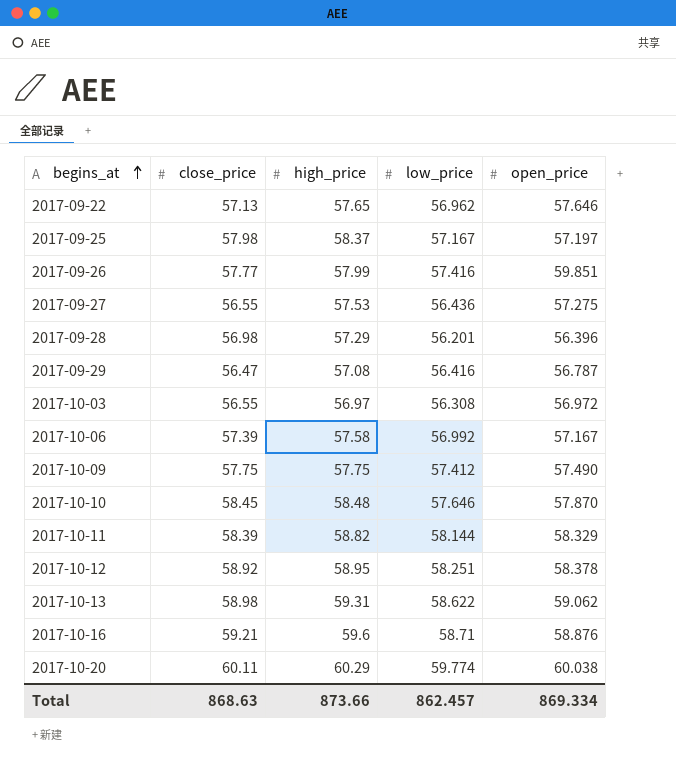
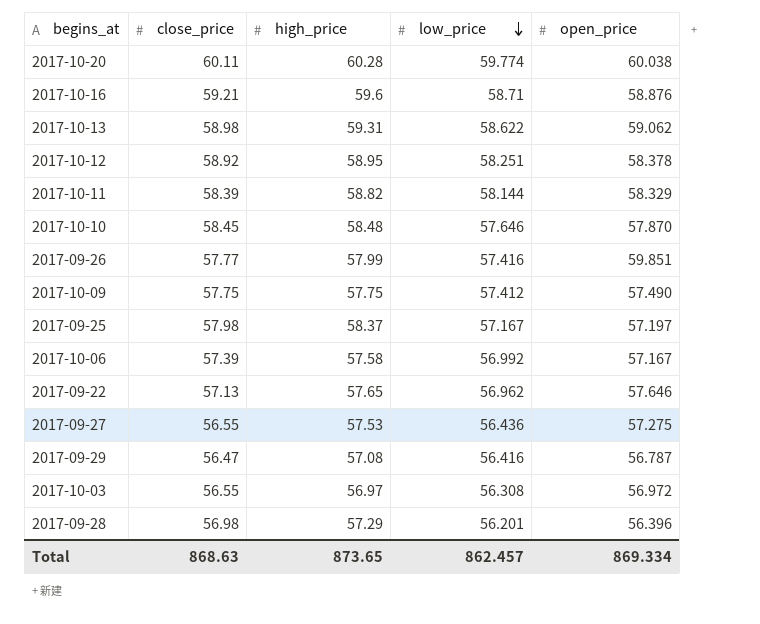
row order: begins_at ascending -> low_price descending
2017-10-20 | high_price: 60.29 -> 60.28
Total | high_price: 873.66 -> 873.65

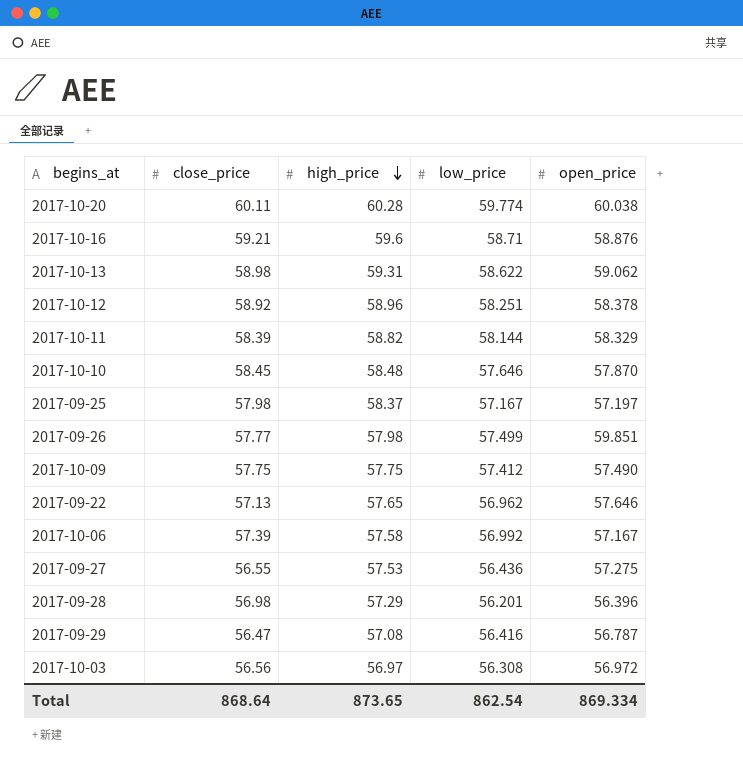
row order: low_price descending -> high_price descending
2017-10-12 | high_price: 58.95 -> 58.96
2017-09-26 | high_price: 57.99 -> 57.98
2017-09-26 | low_price: 57.416 -> 57.499
2017-10-03 | close_price: 56.55 -> 56.56
Total | close_price: 868.63 -> 868.64
Total | low_price: 862.457 -> 862.54

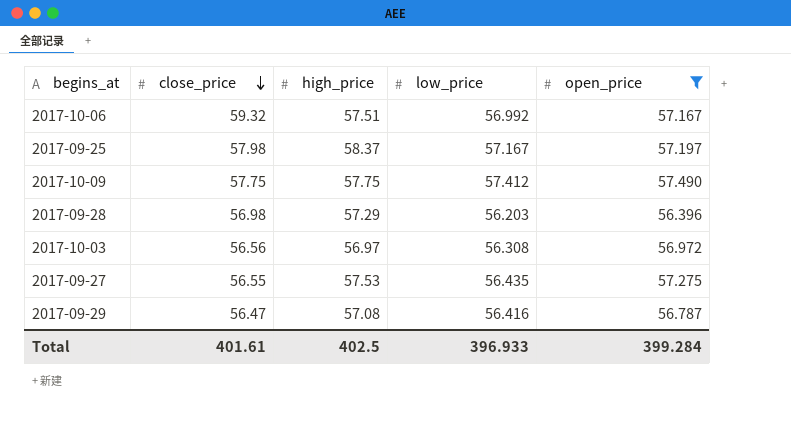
filter: none -> open_price <= 57.490
row order: high_price descending -> close_price descending
2017-10-06 | close_price: 57.39 -> 59.32
2017-10-06 | high_price: 57.58 -> 57.51
2017-09-28 | low_price: 56.201 -> 56.203
2017-09-27 | low_price: 56.436 -> 56.435
Total | close_price: 868.64 -> 401.61
Total | high_price: 873.65 -> 402.5
Total | low_price: 862.54 -> 396.933
Total | open_price: 869.334 -> 399.284

